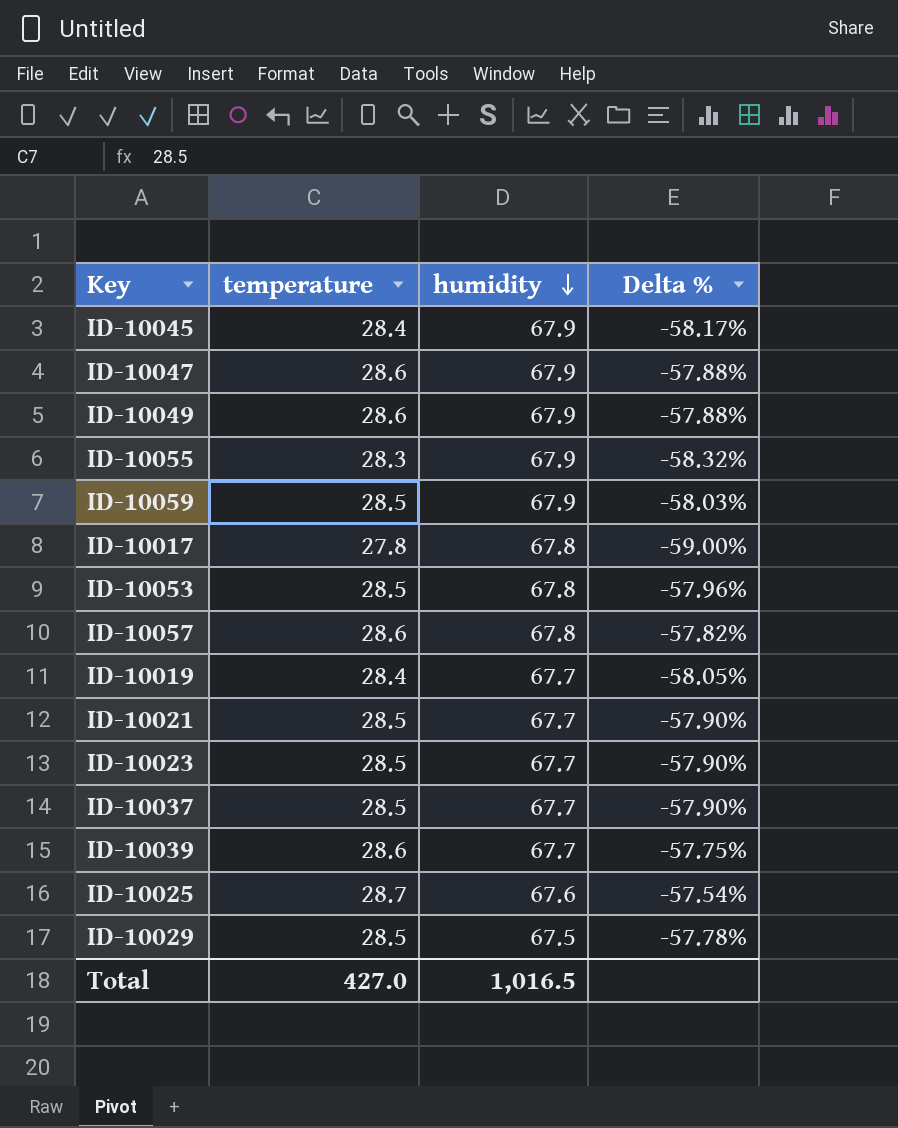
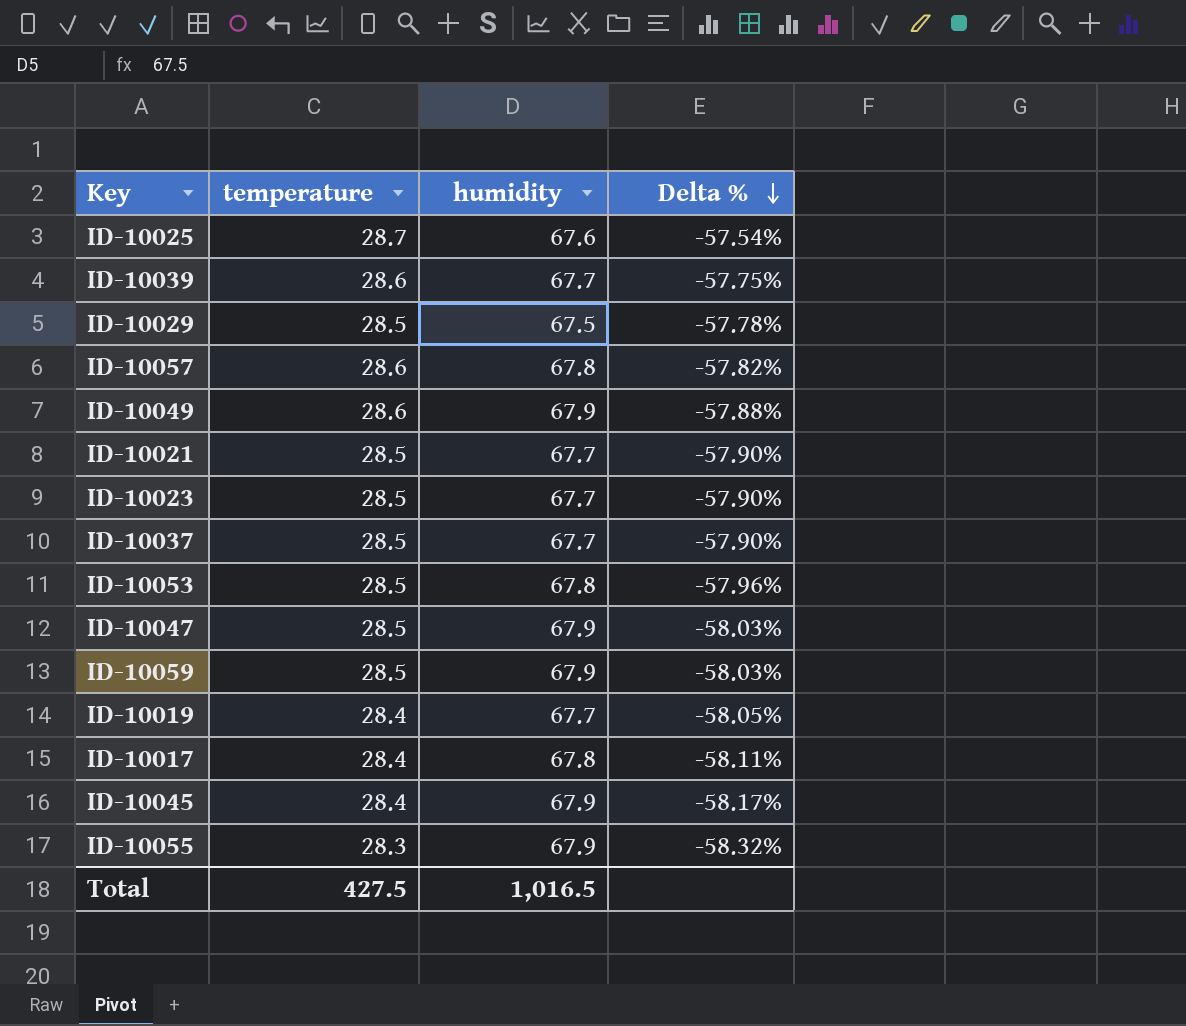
row order: humidity descending -> Delta % descending
ID-10047 | temperature: 28.6 -> 28.5
ID-10047 | Delta %: -57.88% -> -58.03%
ID-10017 | temperature: 27.8 -> 28.4
ID-10017 | Delta %: -59.00% -> -58.11%
Total | temperature: 427.0 -> 427.5

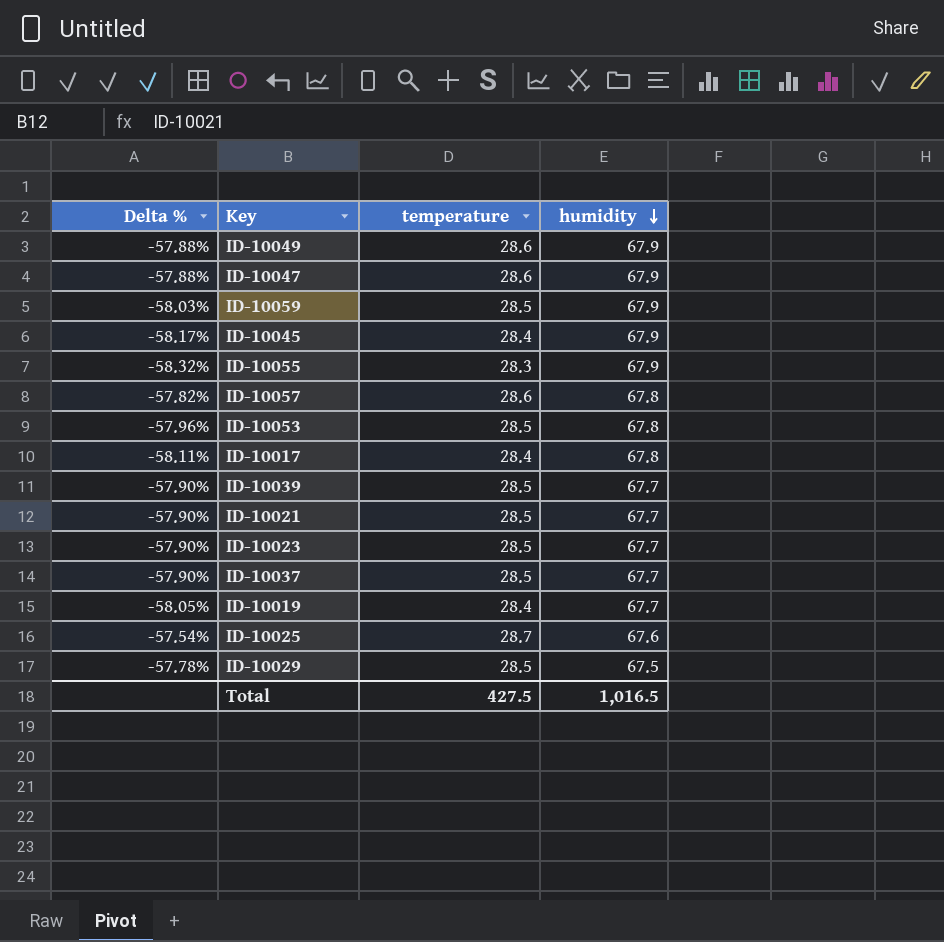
row order: Delta % descending -> humidity descending
column Delta % | position: 4 -> 1
ID-10047 | Delta %: -58.03% -> -57.88%
ID-10047 | temperature: 28.5 -> 28.6
ID-10039 | Delta %: -57.75% -> -57.90%
ID-10039 | temperature: 28.6 -> 28.5

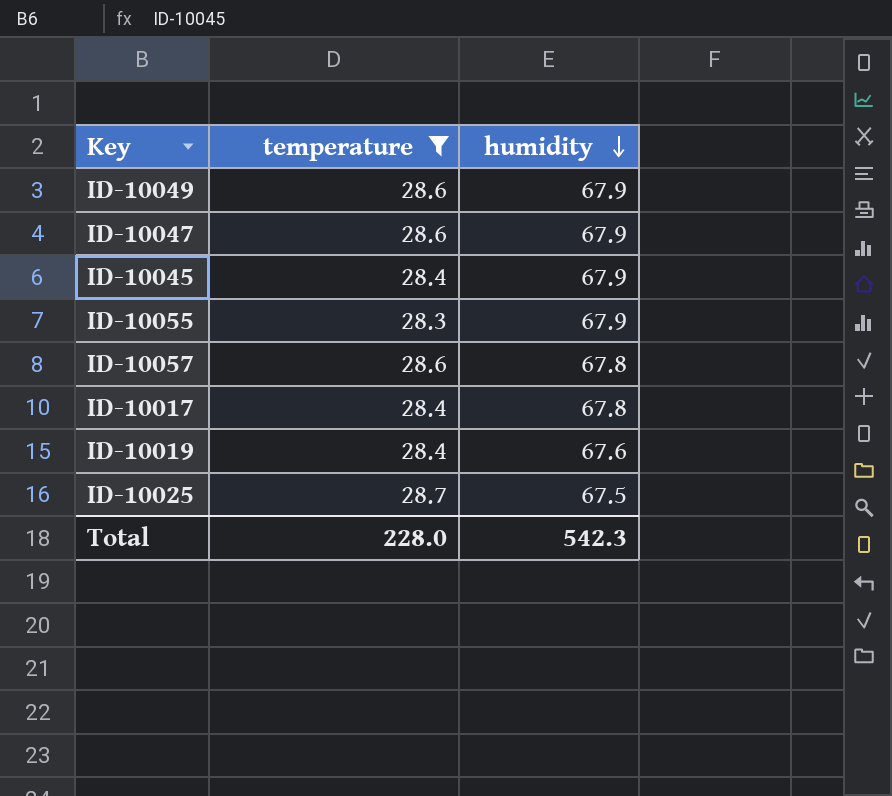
filter: none -> temperature != 28.5
column Delta % | formula: ([temperature] - [humidity]) / [humidity] -> none
ID-10019 | humidity: 67.7 -> 67.6
ID-10025 | humidity: 67.6 -> 67.5
Total | temperature: 427.5 -> 228.0
Total | humidity: 1,016.5 -> 542.3

